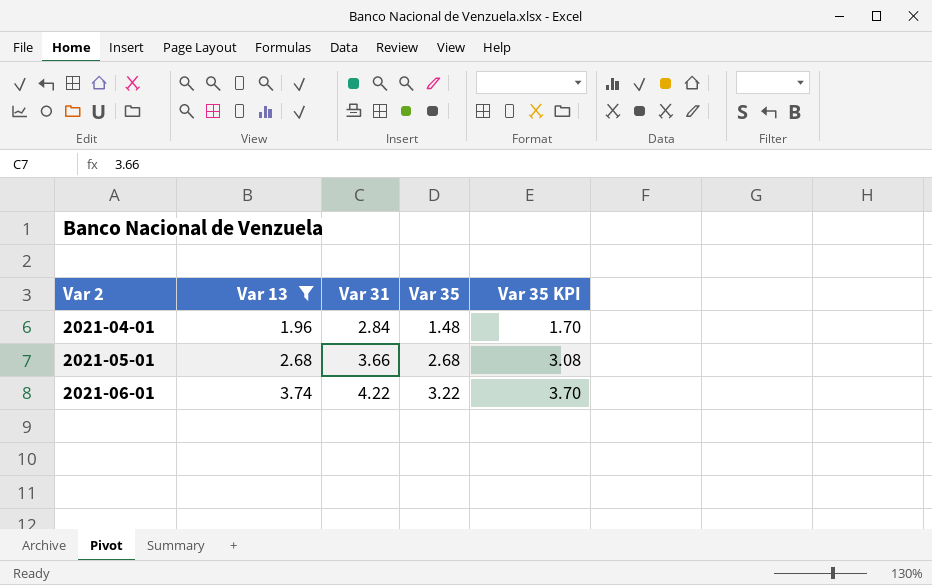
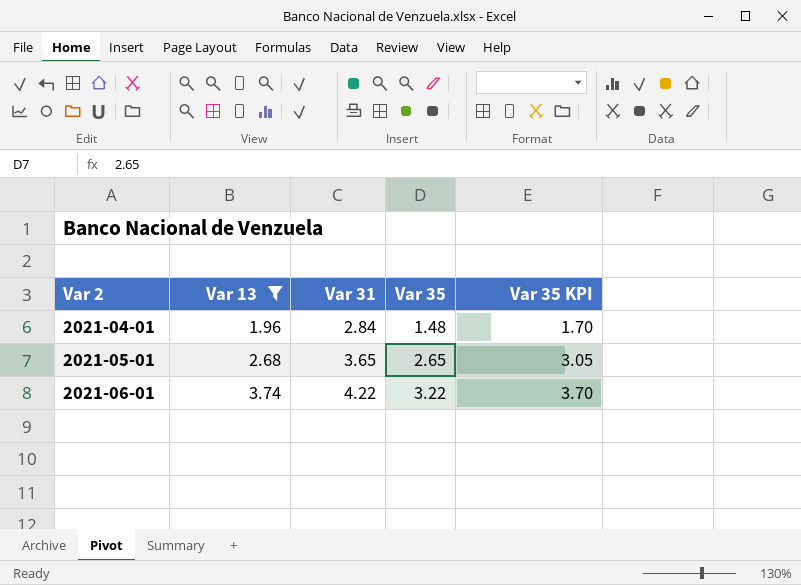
2021-05-01 | Var 31: 3.66 -> 3.65
2021-05-01 | Var 35: 2.68 -> 2.65
2021-05-01 | Var 35 KPI: 3.08 -> 3.05

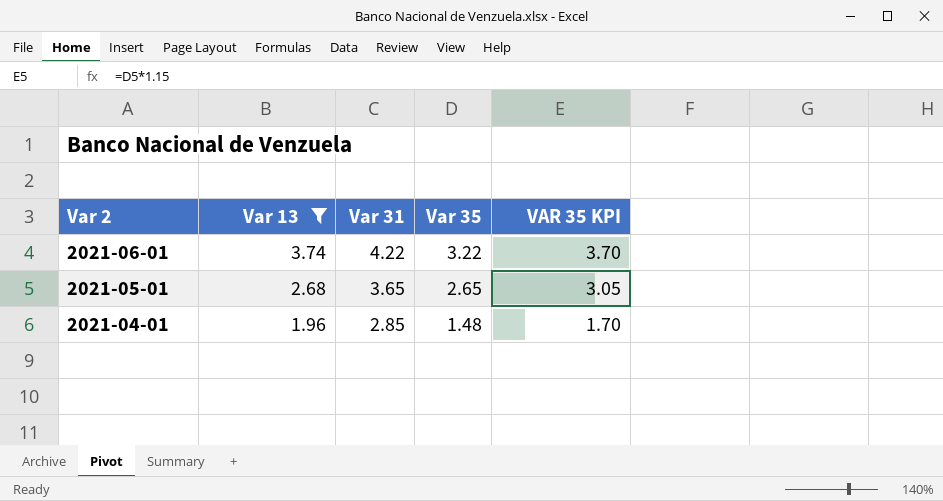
row order: Var 2 ascending -> Var 2 descending
column name: Var 35 KPI -> VAR 35 KPI
2021-04-01 | Var 31: 2.84 -> 2.85

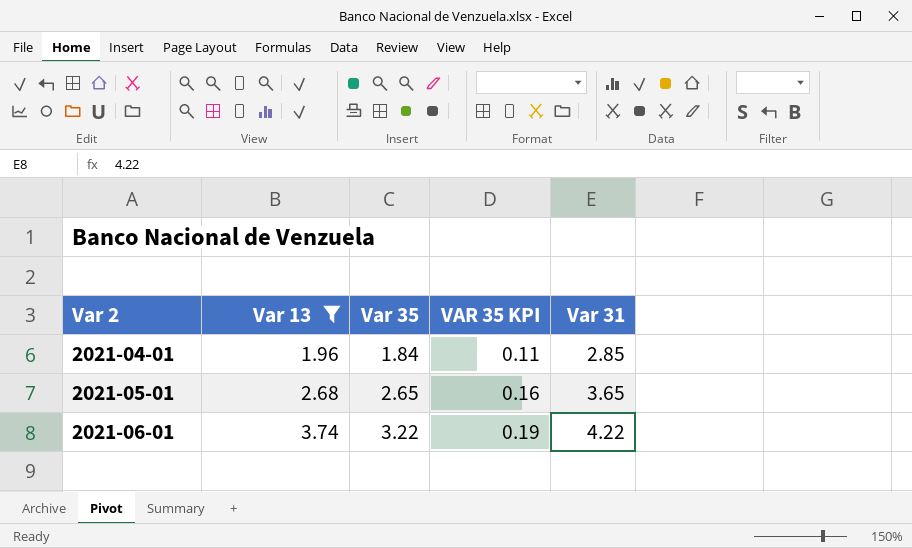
row order: Var 2 descending -> Var 2 ascending
column VAR 35 KPI | formula: [Var 35] * 1.15 -> [Var 35] * 0.06
column Var 31 | position: 3 -> 5
2021-04-01 | Var 35: 1.48 -> 1.84

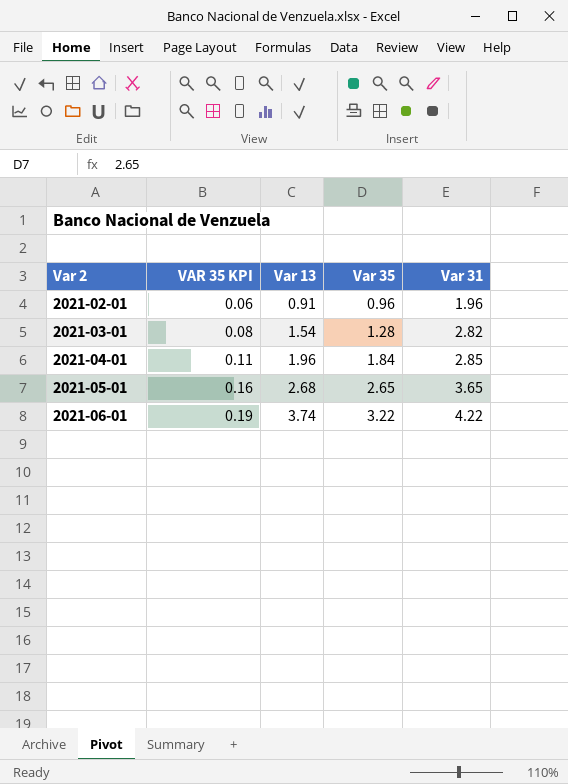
filter: Var 13 >= 1.96 -> none
column VAR 35 KPI | position: 4 -> 2

